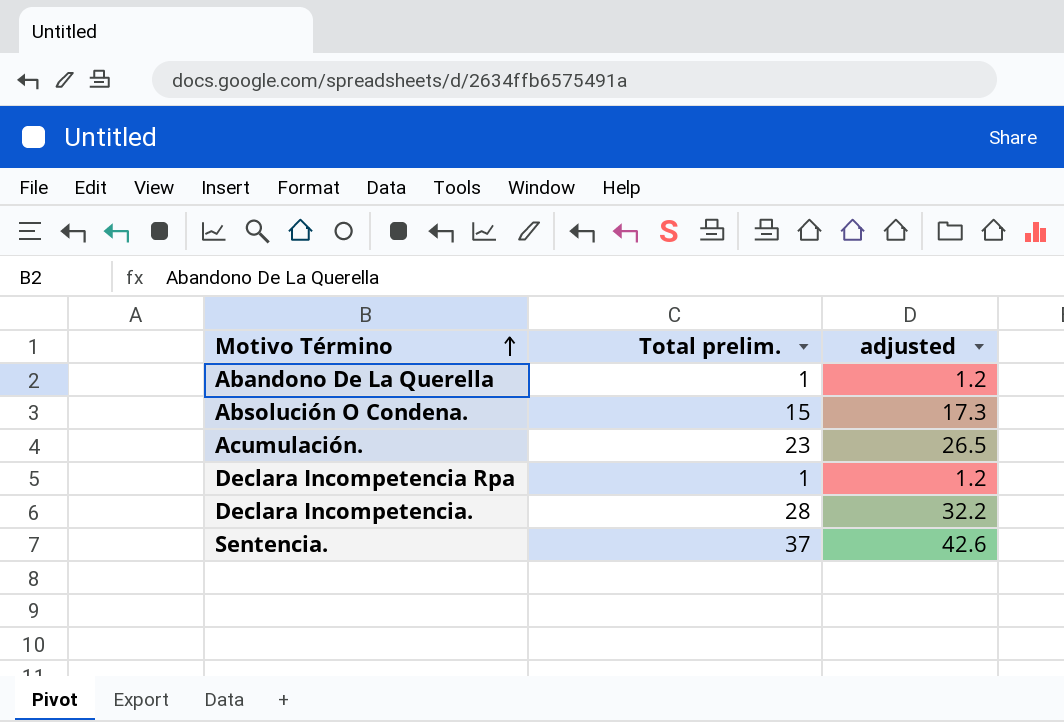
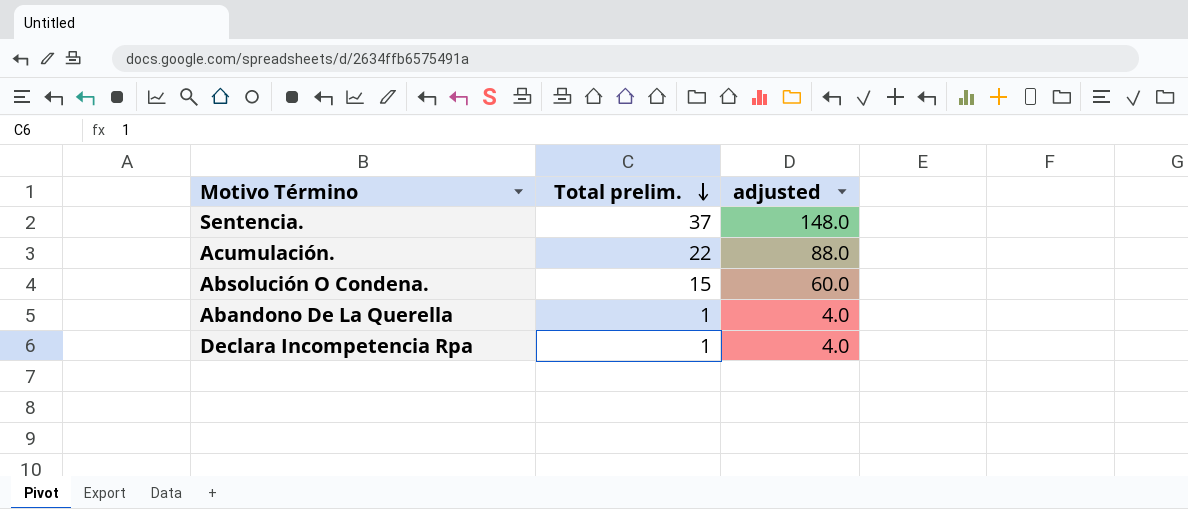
row order: Motivo Término ascending -> Total prelim. descending
column adjusted | formula: [Total prelim.] * 1.15 -> [Total prelim.] * 4
row Declara Incompetencia.: 28 | 32.2 -> none
Acumulación. | Total prelim.: 23 -> 22

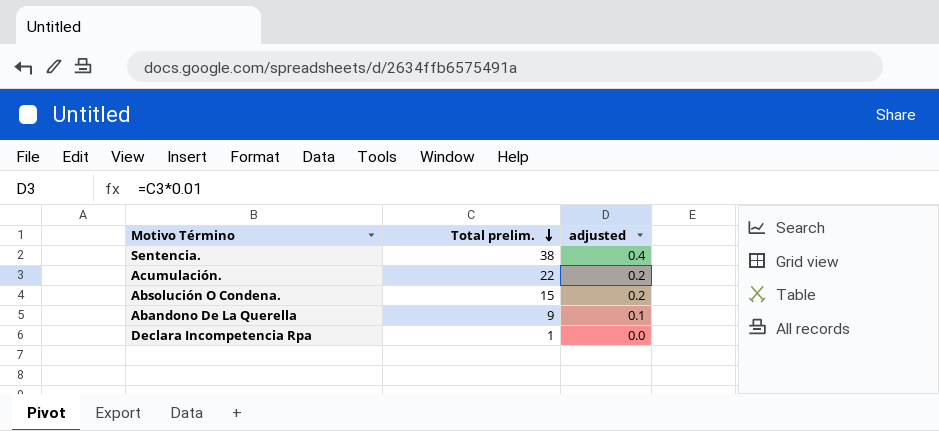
column adjusted | formula: [Total prelim.] * 4 -> [Total prelim.] * 0.01
Sentencia. | Total prelim.: 37 -> 38
Abandono De La Querella | Total prelim.: 1 -> 9

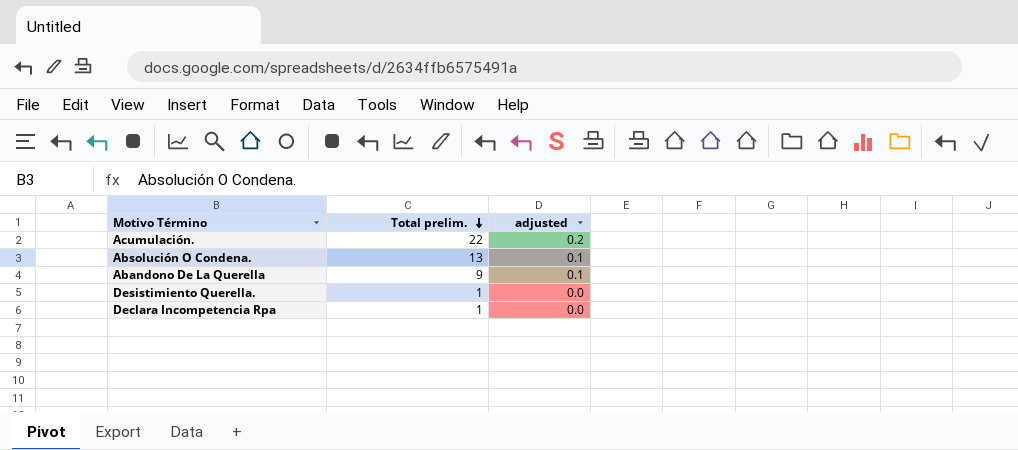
row Sentencia.: 38 | 0.4 -> none
Absolución O Condena. | Total prelim.: 15 -> 13
Absolución O Condena. | adjusted: 0.2 -> 0.1
row Desistimiento Querella.: none -> 1 | 0.0

